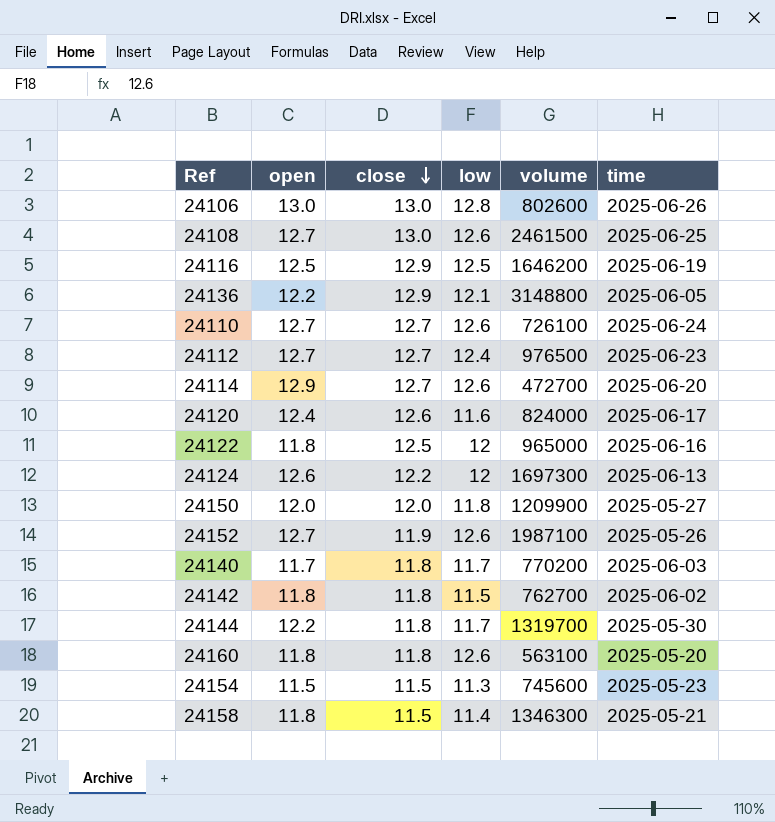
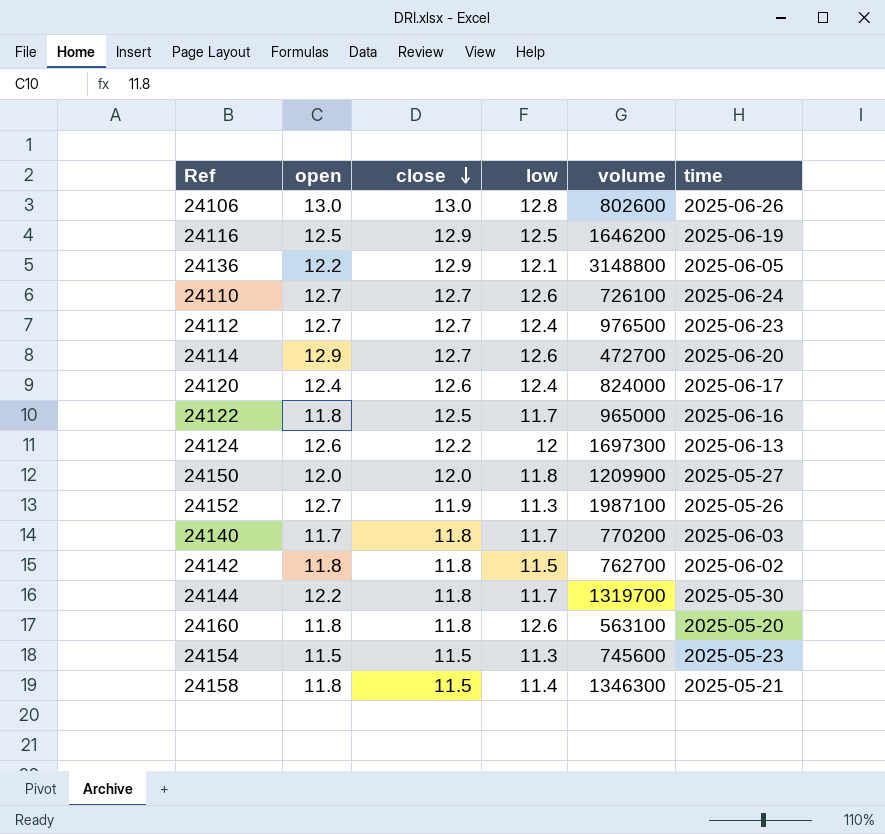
row 24108: 12.7 | 13.0 | 12.6 | 2461500 | 2025-06-25 -> none
24120 | low: 11.6 -> 12.4
24122 | low: 12 -> 11.7
24152 | low: 12.6 -> 11.3

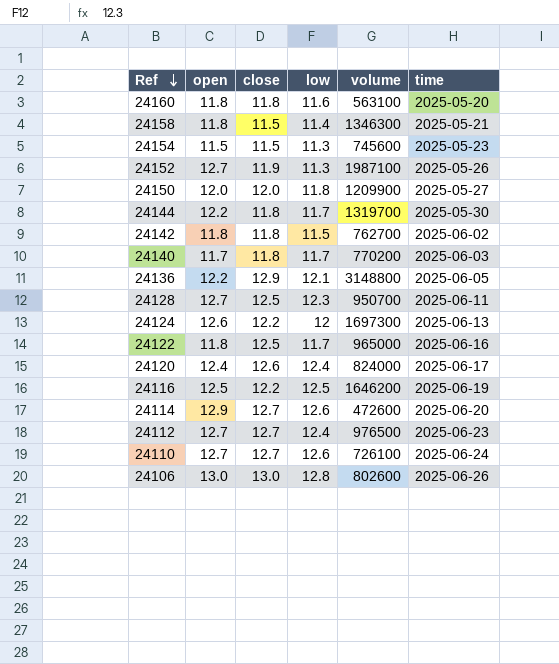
row order: close descending -> Ref descending
24160 | low: 12.6 -> 11.6
row 24128: none -> 12.7 | 12.5 | 12.3 | 950700 | 2025-06-11
24116 | close: 12.9 -> 12.2
24114 | volume: 472700 -> 472600

